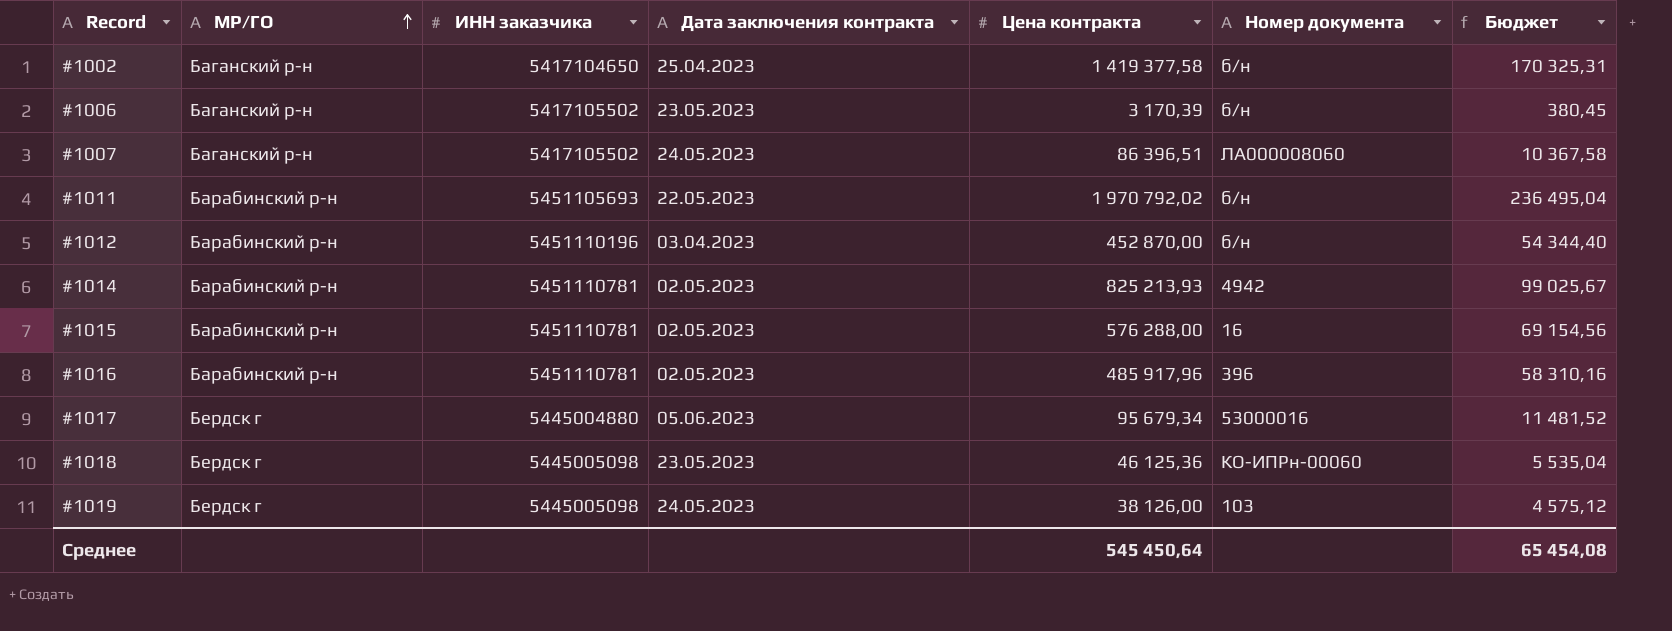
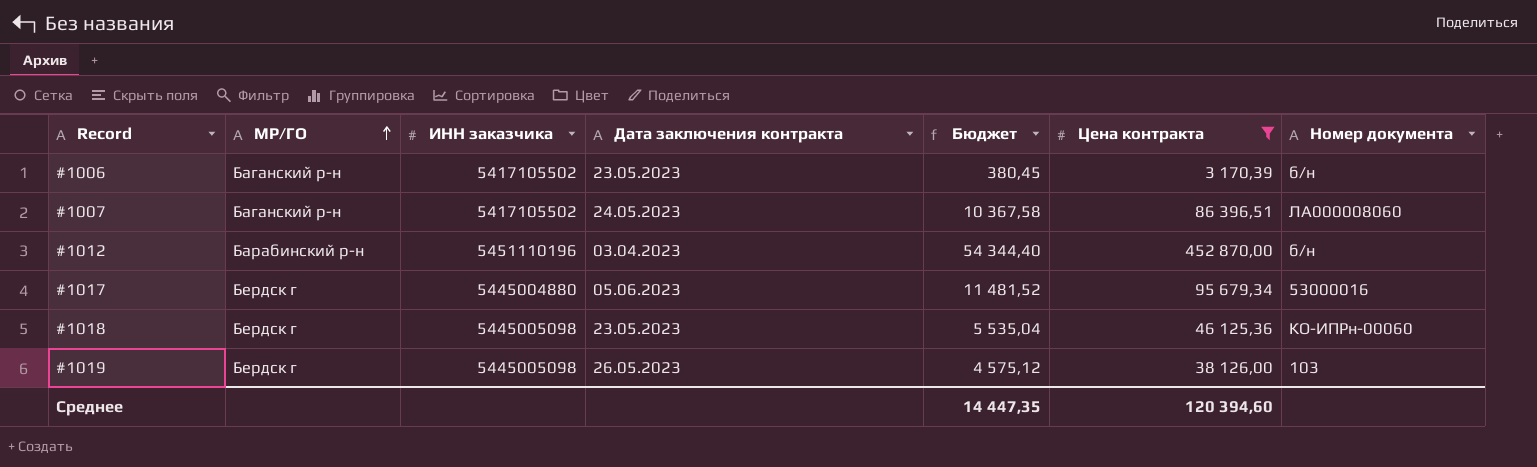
filter: none -> Цена контракта <= 452 870,00
column Бюджет | position: 7 -> 5
#1019 | Дата заключения контракта: 24.05.2023 -> 26.05.2023
Среднее | Бюджет: 65 454,08 -> 14 447,35
Среднее | Цена контракта: 545 450,64 -> 120 394,60

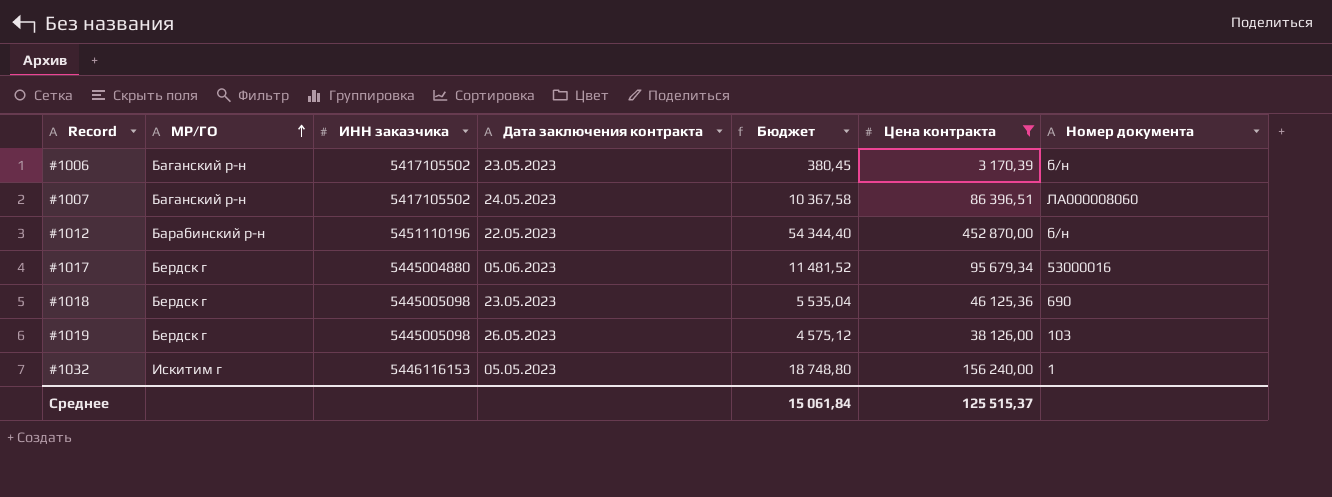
#1012 | Дата заключения контракта: 03.04.2023 -> 22.05.2023
#1018 | Номер документа: КО-ИПРн-00060 -> 690
row #1032: none -> Искитим г | 5446116153 | 05.05.2023 | 18 748,80 | 156 240,00 | 1
Среднее | Бюджет: 14 447,35 -> 15 061,84
Среднее | Цена контракта: 120 394,60 -> 125 515,37

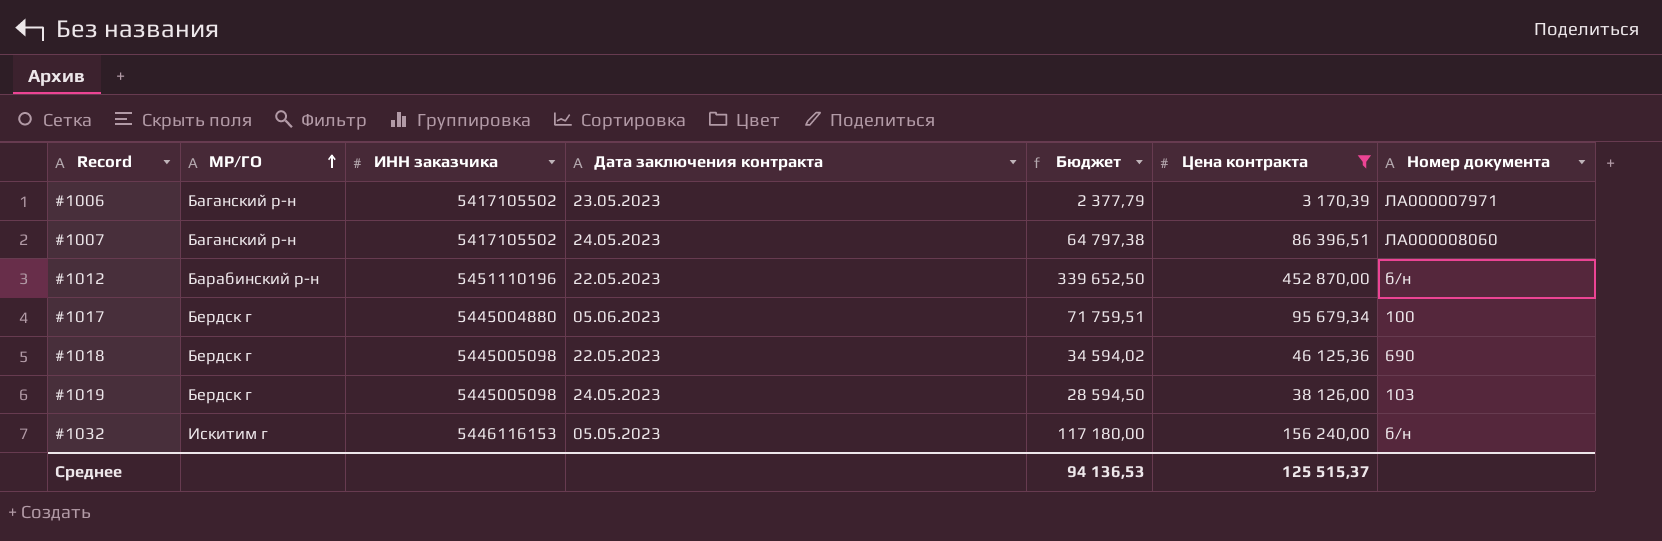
column Бюджет | formula: [Цена контракта] * 0,12 -> [Цена контракта] * 0,75
#1006 | Номер документа: б/н -> ЛА000007971
#1017 | Номер документа: 53000016 -> 100
#1018 | Дата заключения контракта: 23.05.2023 -> 22.05.2023
#1019 | Дата заключения контракта: 26.05.2023 -> 24.05.2023
#1032 | Номер документа: 1 -> б/н
Среднее | Бюджет: 15 061,84 -> 94 136,53

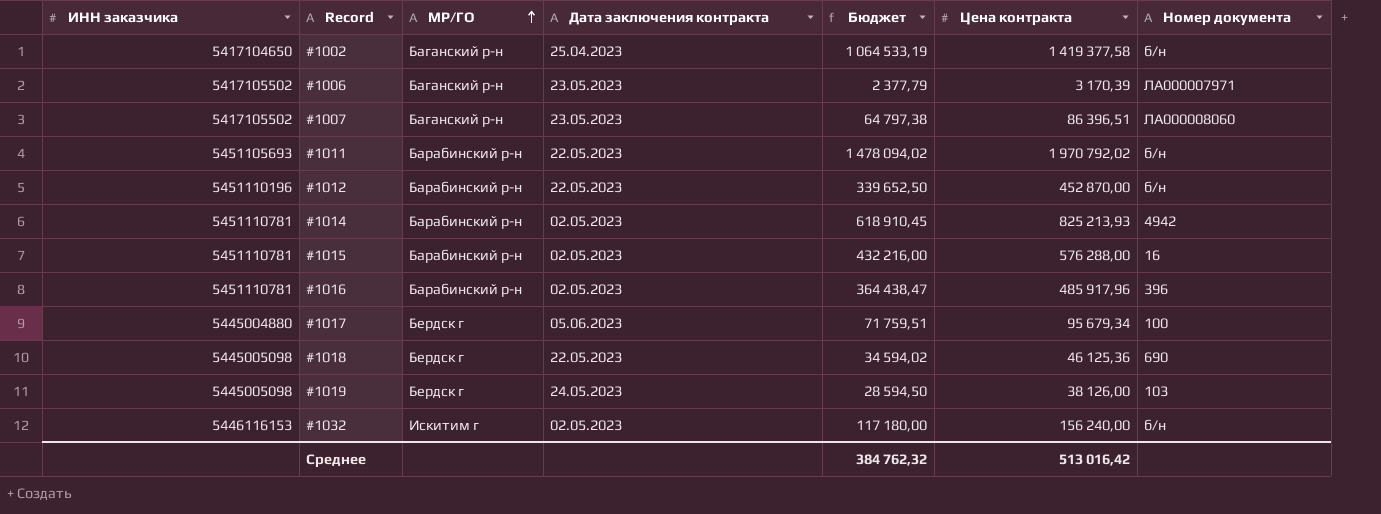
filter: Цена контракта <= 452 870,00 -> none
column ИНН заказчика | position: 3 -> 1
#1007 | Дата заключения контракта: 24.05.2023 -> 23.05.2023
#1032 | Дата заключения контракта: 05.05.2023 -> 02.05.2023
Среднее | Бюджет: 94 136,53 -> 384 762,32
Среднее | Цена контракта: 125 515,37 -> 513 016,42

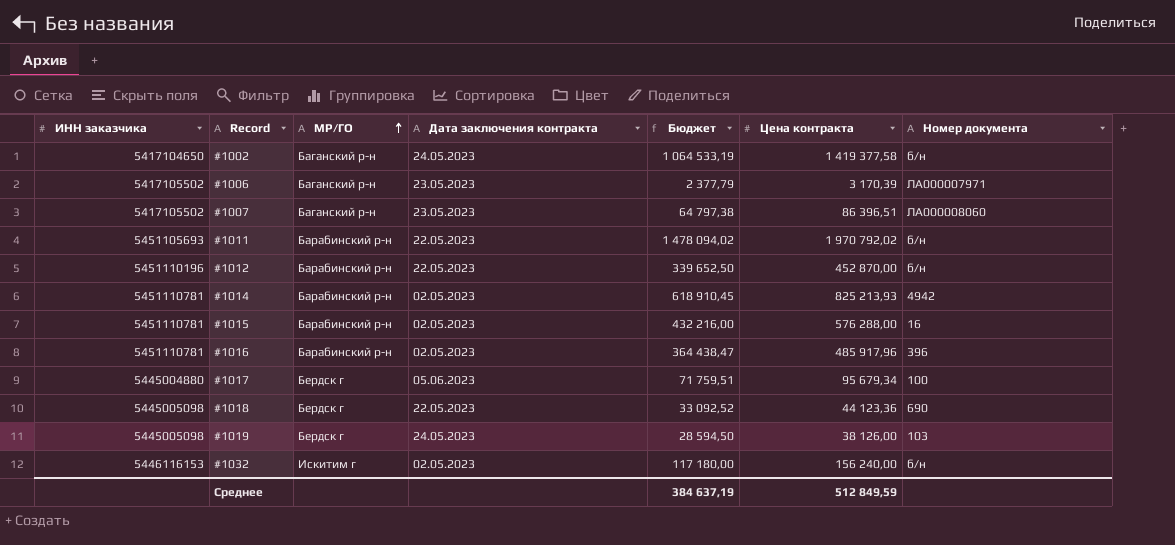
#1002 | Дата заключения контракта: 25.04.2023 -> 24.05.2023
#1018 | Бюджет: 34 594,02 -> 33 092,52
#1018 | Цена контракта: 46 125,36 -> 44 123,36
Среднее | Бюджет: 384 762,32 -> 384 637,19
Среднее | Цена контракта: 513 016,42 -> 512 849,59

